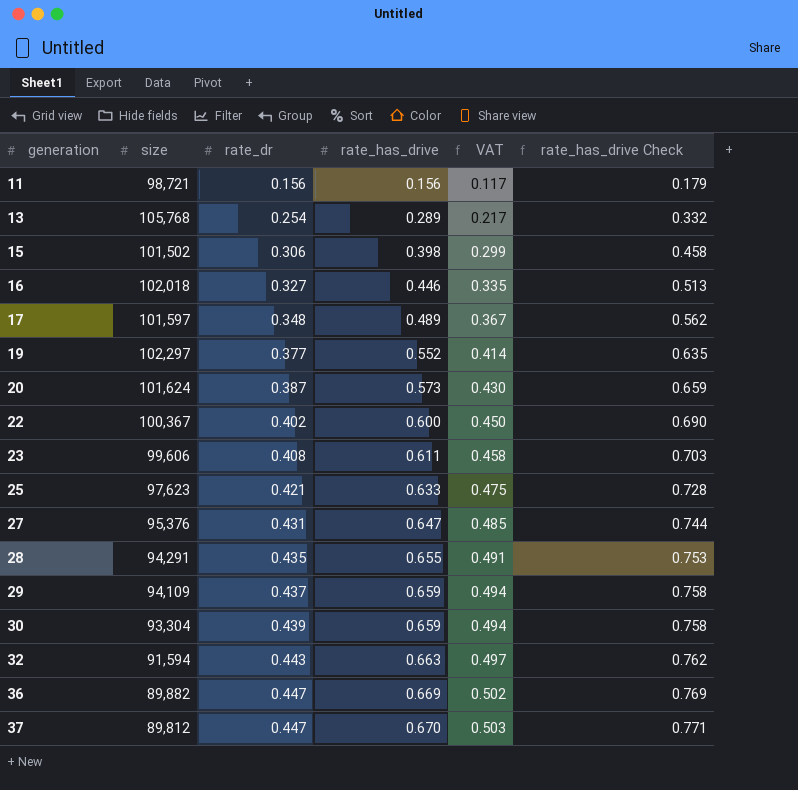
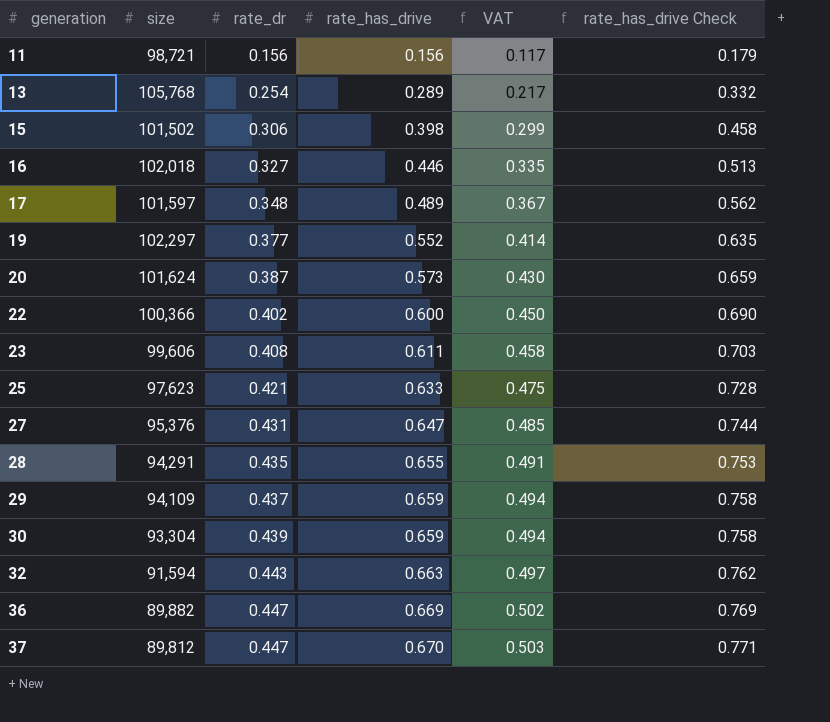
22 | size: 100,367 -> 100,366

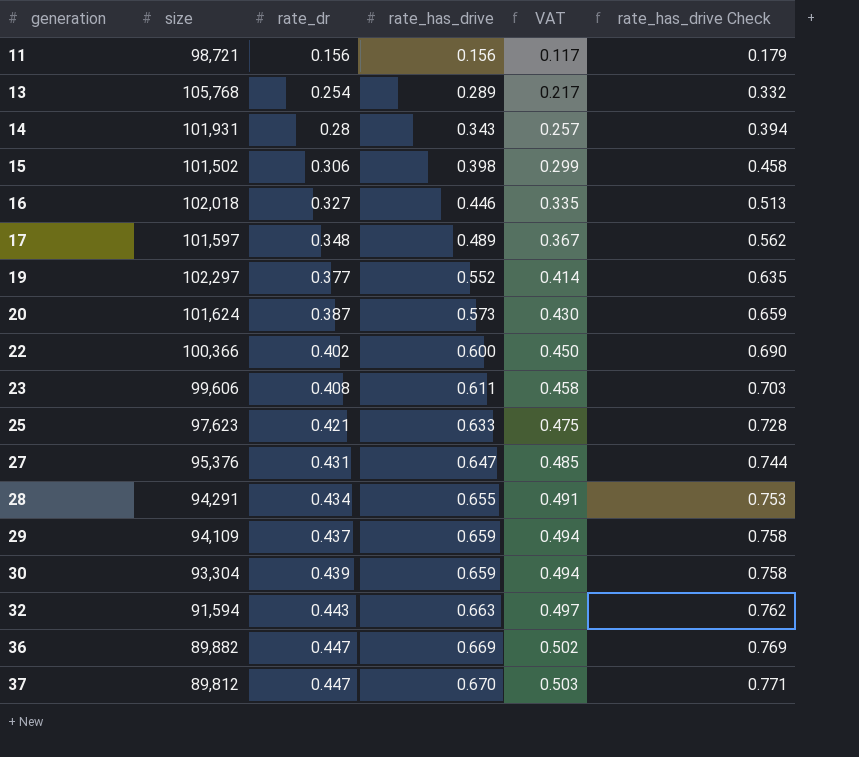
row 14: none -> 101,931 | 0.28 | 0.343 | 0.257 | 0.394
28 | rate_dr: 0.435 -> 0.434

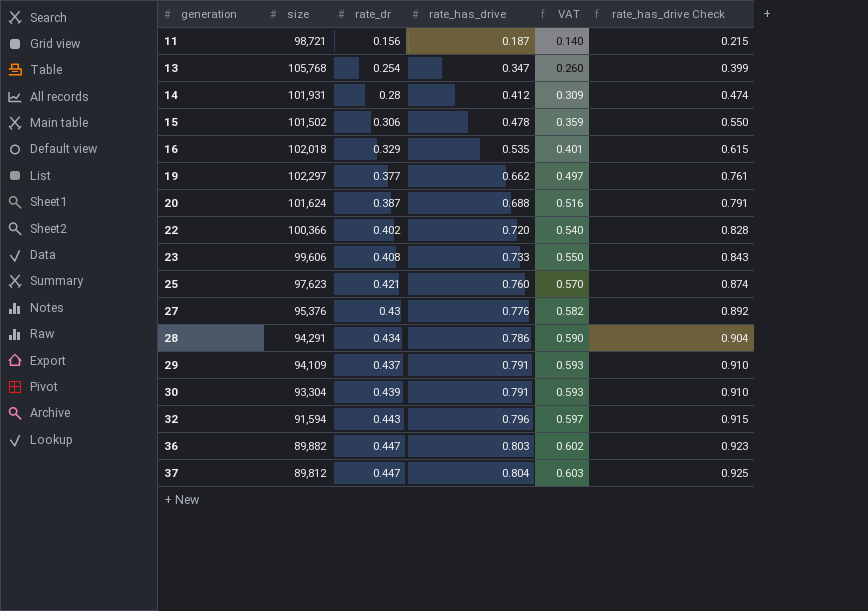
row 17: 101,597 | 0.348 | 0.489 | 0.367 | 0.562 -> none
11 | rate_has_drive: 0.156 -> 0.187
11 | VAT: 0.117 -> 0.140
11 | rate_has_drive Check: 0.179 -> 0.215
13 | rate_has_drive: 0.289 -> 0.347
13 | VAT: 0.217 -> 0.260
13 | rate_has_drive Check: 0.332 -> 0.399
14 | rate_has_drive: 0.343 -> 0.412
14 | VAT: 0.257 -> 0.309
14 | rate_has_drive Check: 0.394 -> 0.474
15 | rate_has_drive: 0.398 -> 0.478
15 | VAT: 0.299 -> 0.359
15 | rate_has_drive Check: 0.458 -> 0.550
16 | rate_dr: 0.327 -> 0.329
16 | rate_has_drive: 0.446 -> 0.535
16 | VAT: 0.335 -> 0.401
16 | rate_has_drive Check: 0.513 -> 0.615
19 | rate_has_drive: 0.552 -> 0.662
19 | VAT: 0.414 -> 0.497
19 | rate_has_drive Check: 0.635 -> 0.761
20 | rate_has_drive: 0.573 -> 0.688
20 | VAT: 0.430 -> 0.516
20 | rate_has_drive Check: 0.659 -> 0.791
22 | rate_has_drive: 0.600 -> 0.720
22 | VAT: 0.450 -> 0.540
22 | rate_has_drive Check: 0.690 -> 0.828
23 | rate_has_drive: 0.611 -> 0.733
23 | VAT: 0.458 -> 0.550
23 | rate_has_drive Check: 0.703 -> 0.843
25 | rate_has_drive: 0.633 -> 0.760
25 | VAT: 0.475 -> 0.570
25 | rate_has_drive Check: 0.728 -> 0.874
27 | rate_dr: 0.431 -> 0.43
27 | rate_has_drive: 0.647 -> 0.776
27 | VAT: 0.485 -> 0.582
27 | rate_has_drive Check: 0.744 -> 0.892
28 | rate_has_drive: 0.655 -> 0.786
28 | VAT: 0.491 -> 0.590
28 | rate_has_drive Check: 0.753 -> 0.904
29 | rate_has_drive: 0.659 -> 0.791
29 | VAT: 0.494 -> 0.593
29 | rate_has_drive Check: 0.758 -> 0.910
30 | rate_has_drive: 0.659 -> 0.791
30 | VAT: 0.494 -> 0.593
30 | rate_has_drive Check: 0.758 -> 0.910
32 | rate_has_drive: 0.663 -> 0.796
32 | VAT: 0.497 -> 0.597
32 | rate_has_drive Check: 0.762 -> 0.915
36 | rate_has_drive: 0.669 -> 0.803
36 | VAT: 0.502 -> 0.602
36 | rate_has_drive Check: 0.769 -> 0.923
37 | rate_has_drive: 0.670 -> 0.804
37 | VAT: 0.503 -> 0.603
37 | rate_has_drive Check: 0.771 -> 0.925

